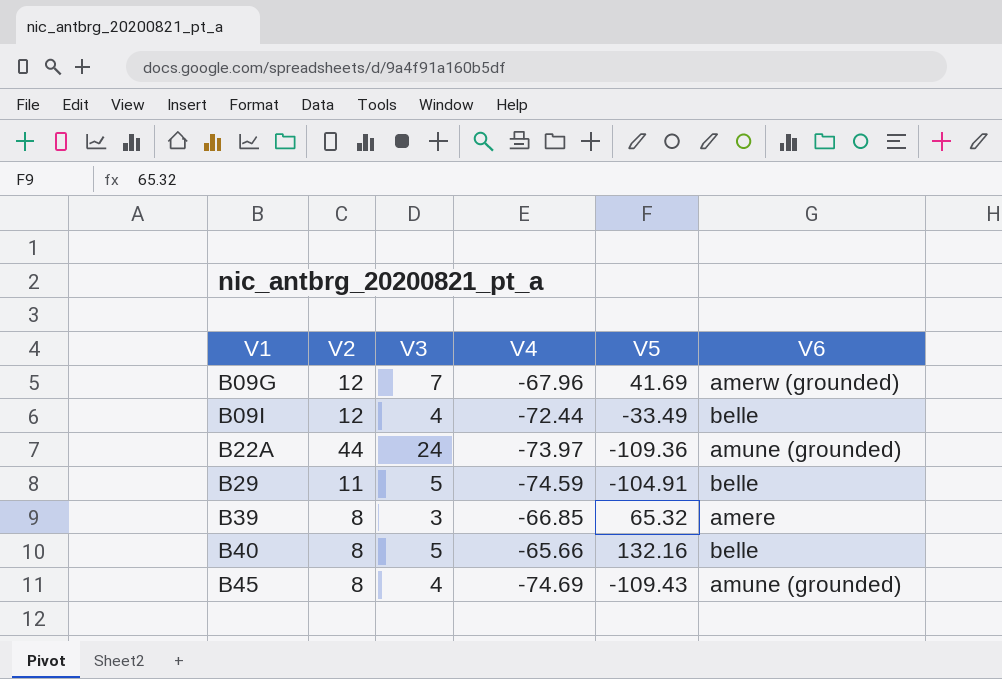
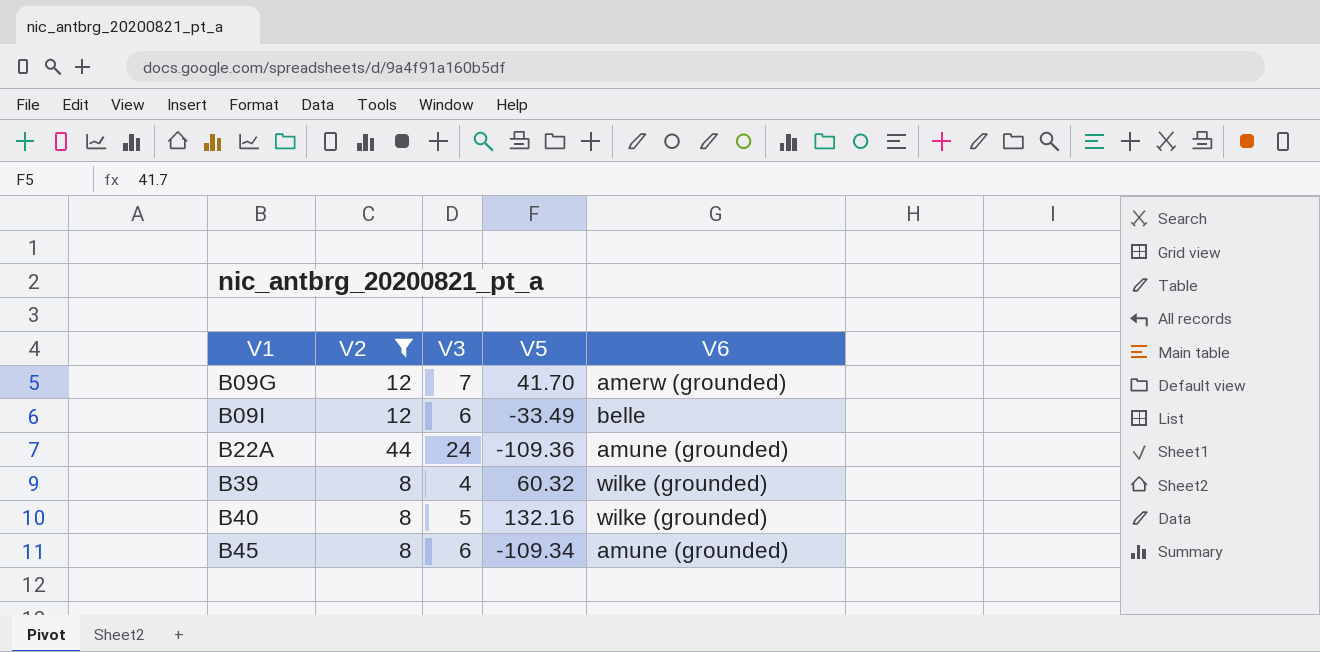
filter: none -> V2 != 11
column V4 | position: 4 -> none
B09G | V5: 41.69 -> 41.70
B09I | V3: 4 -> 6
B39 | V3: 3 -> 4
B39 | V5: 65.32 -> 60.32
B39 | V6: amere -> wilke (grounded)
B40 | V6: belle -> wilke (grounded)
B45 | V3: 4 -> 6
B45 | V5: -109.43 -> -109.34

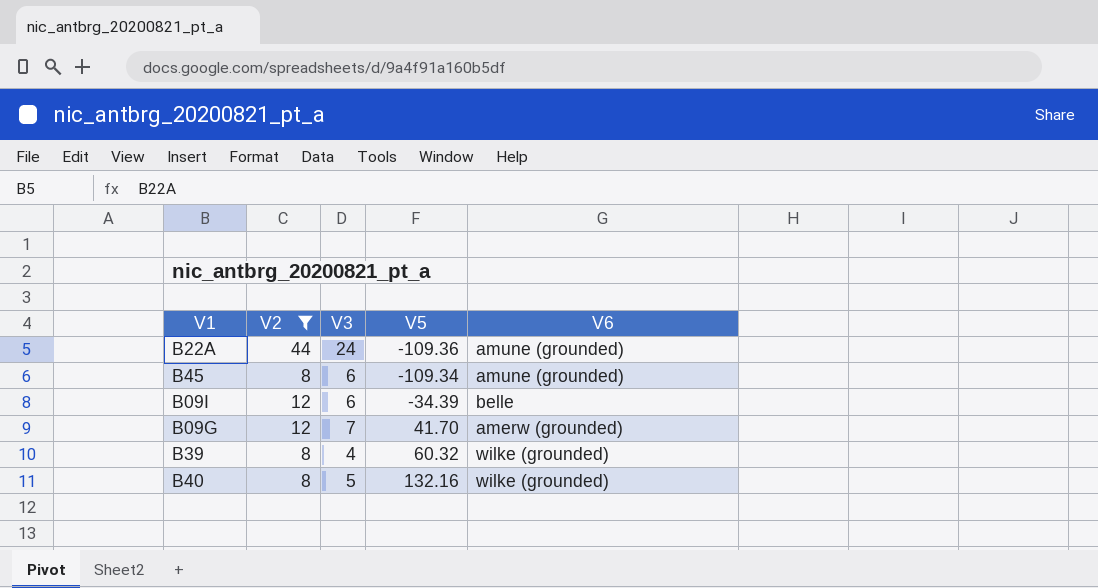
row order: V1 ascending -> V5 ascending
B09I | V5: -33.49 -> -34.39

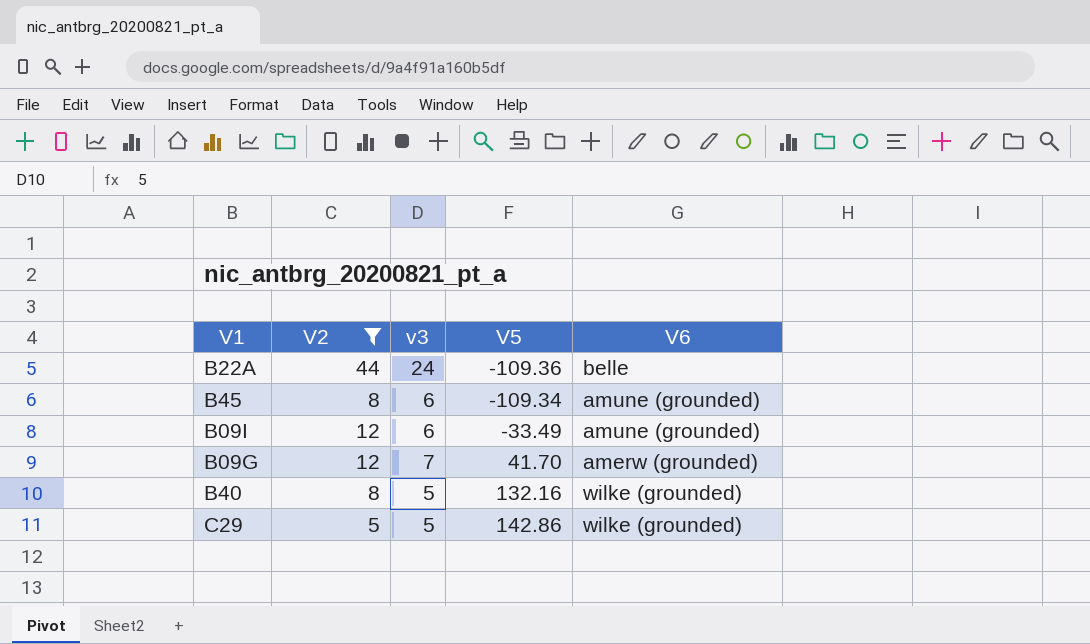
column name: V3 -> v3
row B39: 8 | 4 | 60.32 | wilke (grounded) -> none
B22A | V6: amune (grounded) -> belle
B09I | V5: -34.39 -> -33.49
B09I | V6: belle -> amune (grounded)
row C29: none -> 5 | 5 | 142.86 | wilke (grounded)

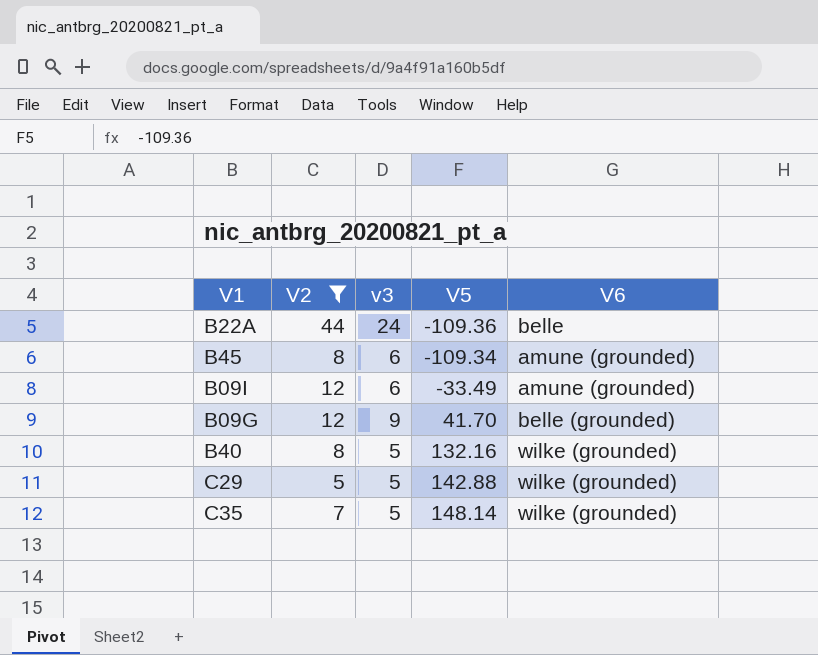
B09G | v3: 7 -> 9
B09G | V6: amerw (grounded) -> belle (grounded)
C29 | V5: 142.86 -> 142.88
row C35: none -> 7 | 5 | 148.14 | wilke (grounded)

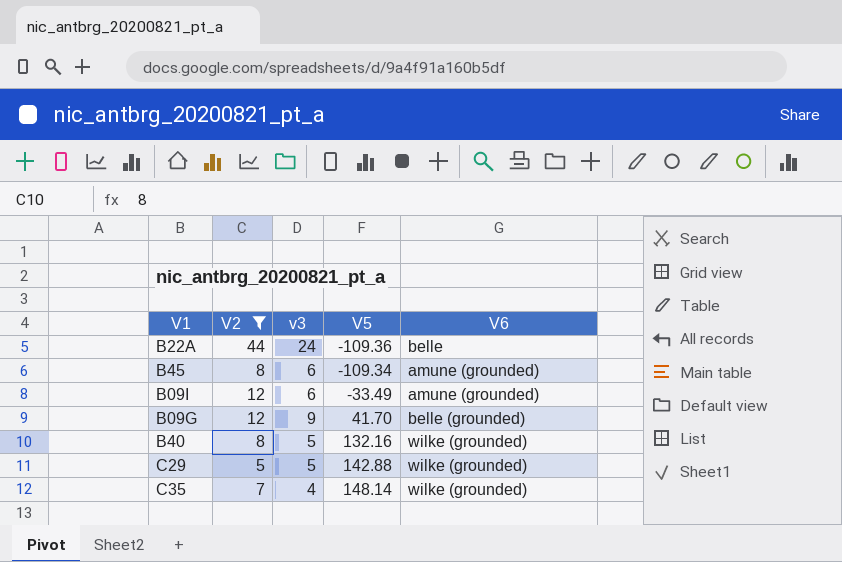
C35 | v3: 5 -> 4

